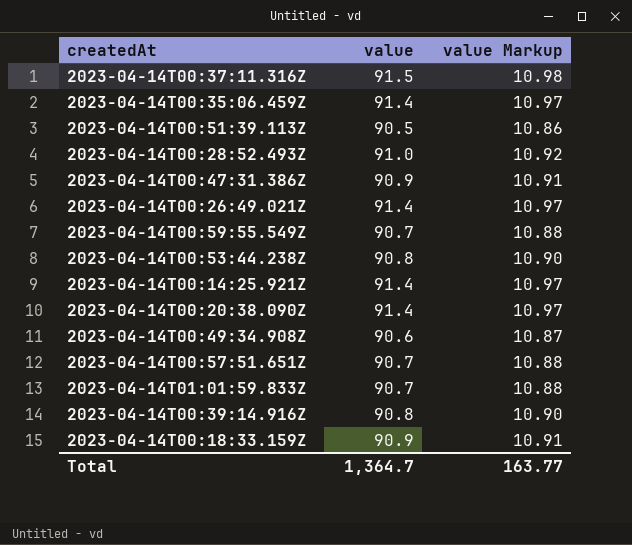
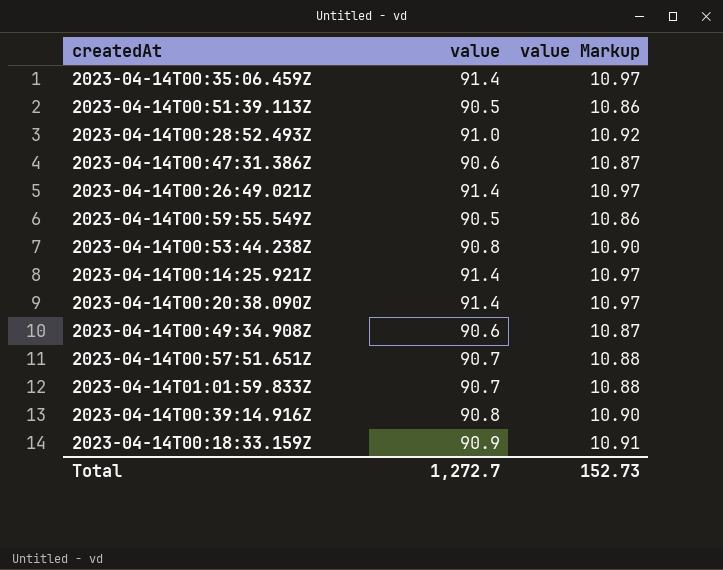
row 2023-04-14T00:37:11.316Z: 91.5 | 10.98 -> none
2023-04-14T00:47:31.386Z | value: 90.9 -> 90.6
2023-04-14T00:47:31.386Z | value Markup: 10.91 -> 10.87
2023-04-14T00:59:55.549Z | value: 90.7 -> 90.5
2023-04-14T00:59:55.549Z | value Markup: 10.88 -> 10.86
Total | value: 1,364.7 -> 1,272.7
Total | value Markup: 163.77 -> 152.73

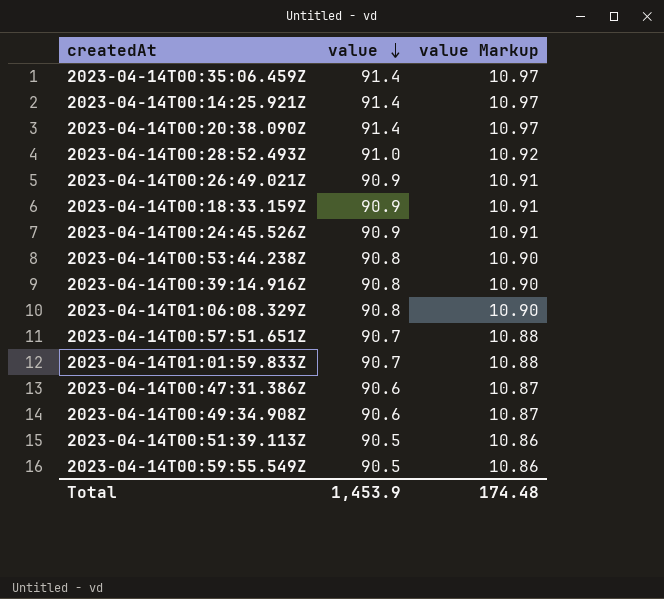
row order: none -> value descending
2023-04-14T00:26:49.021Z | value: 91.4 -> 90.9
2023-04-14T00:26:49.021Z | value Markup: 10.97 -> 10.91
row 2023-04-14T00:24:45.526Z: none -> 90.9 | 10.91
row 2023-04-14T01:06:08.329Z: none -> 90.8 | 10.90
Total | value: 1,272.7 -> 1,453.9
Total | value Markup: 152.73 -> 174.48

